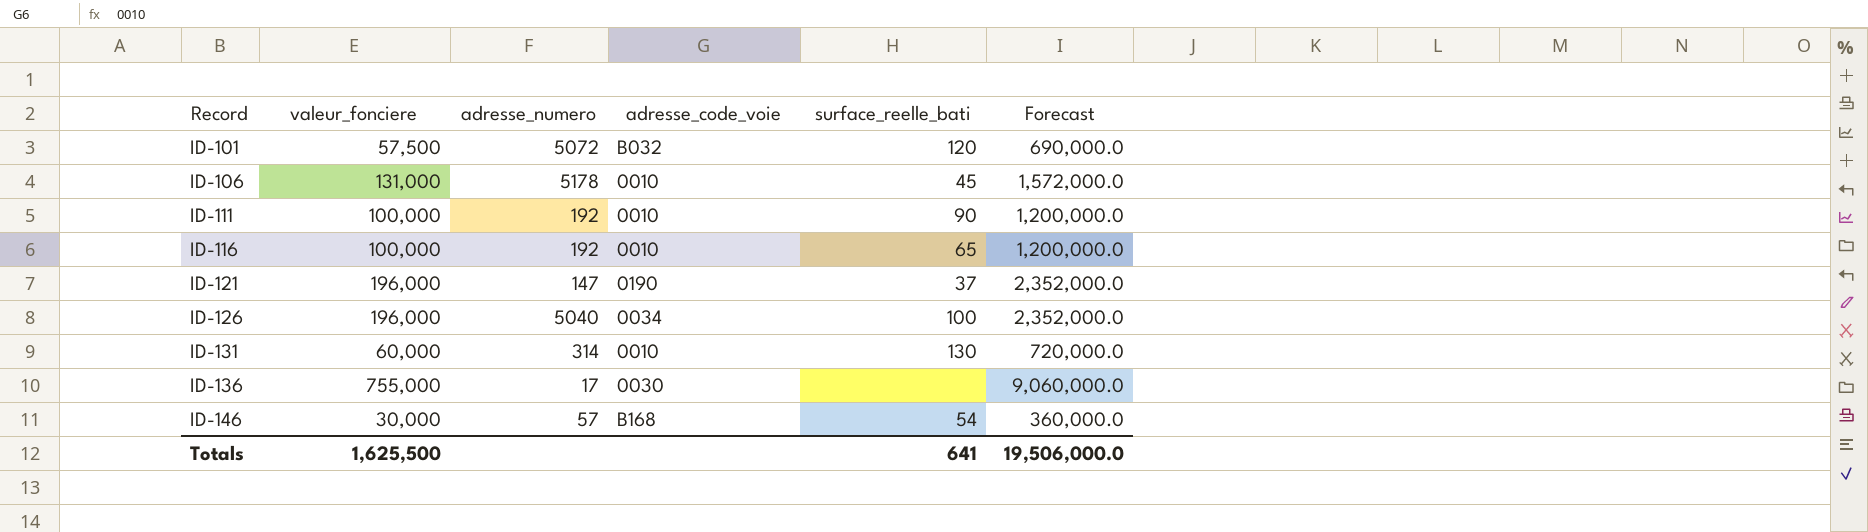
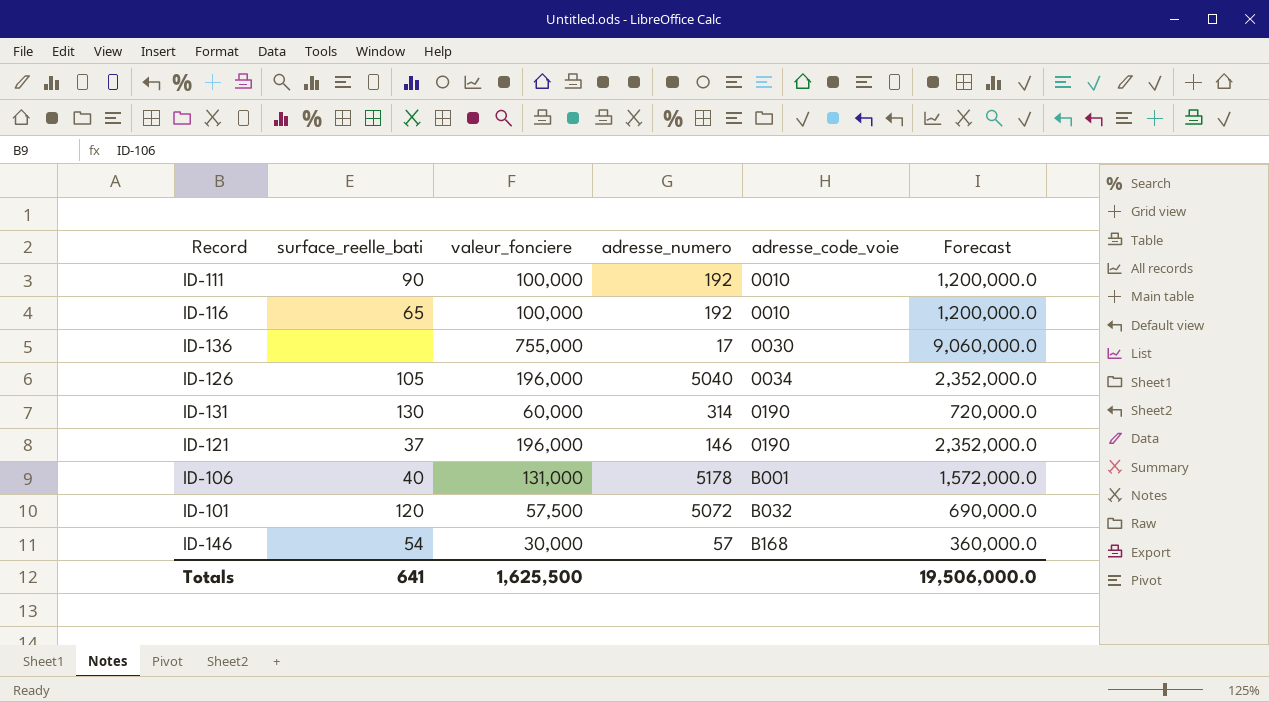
row order: Record ascending -> adresse_code_voie ascending
column surface_reelle_bati | position: 5 -> 2
ID-126 | surface_reelle_bati: 100 -> 105
ID-131 | adresse_code_voie: 0010 -> 0190
ID-121 | adresse_numero: 147 -> 146
ID-106 | surface_reelle_bati: 45 -> 40
ID-106 | adresse_code_voie: 0010 -> B001

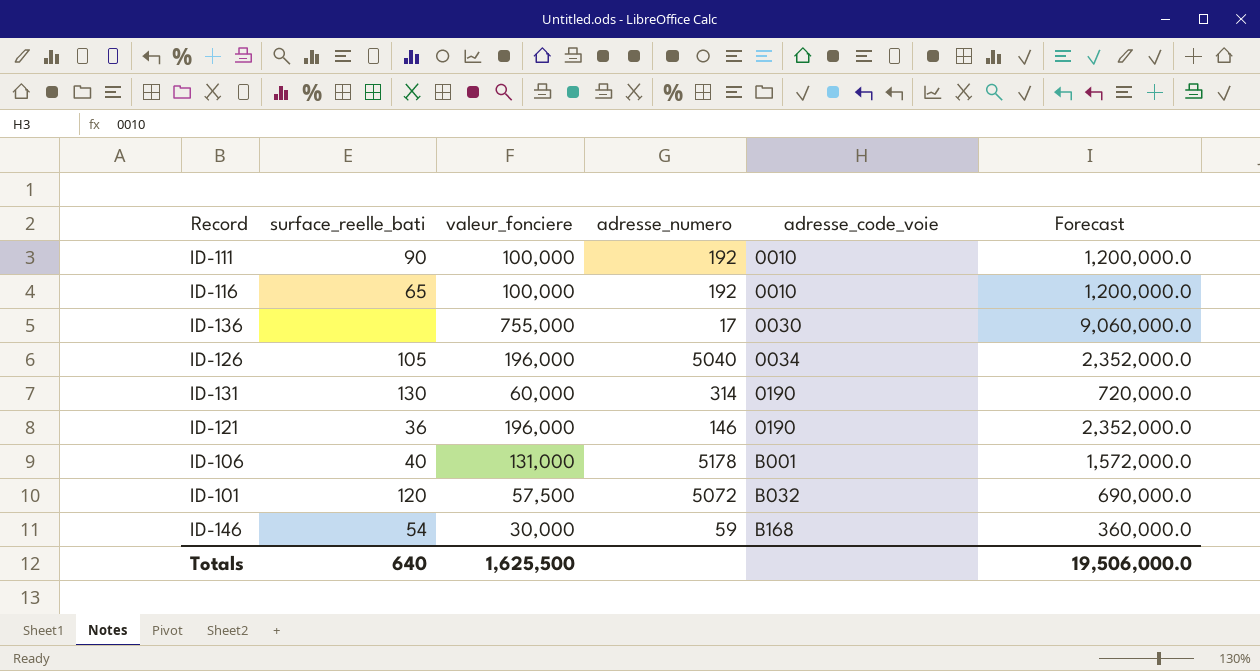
ID-121 | surface_reelle_bati: 37 -> 36
ID-146 | adresse_numero: 57 -> 59
Totals | surface_reelle_bati: 641 -> 640

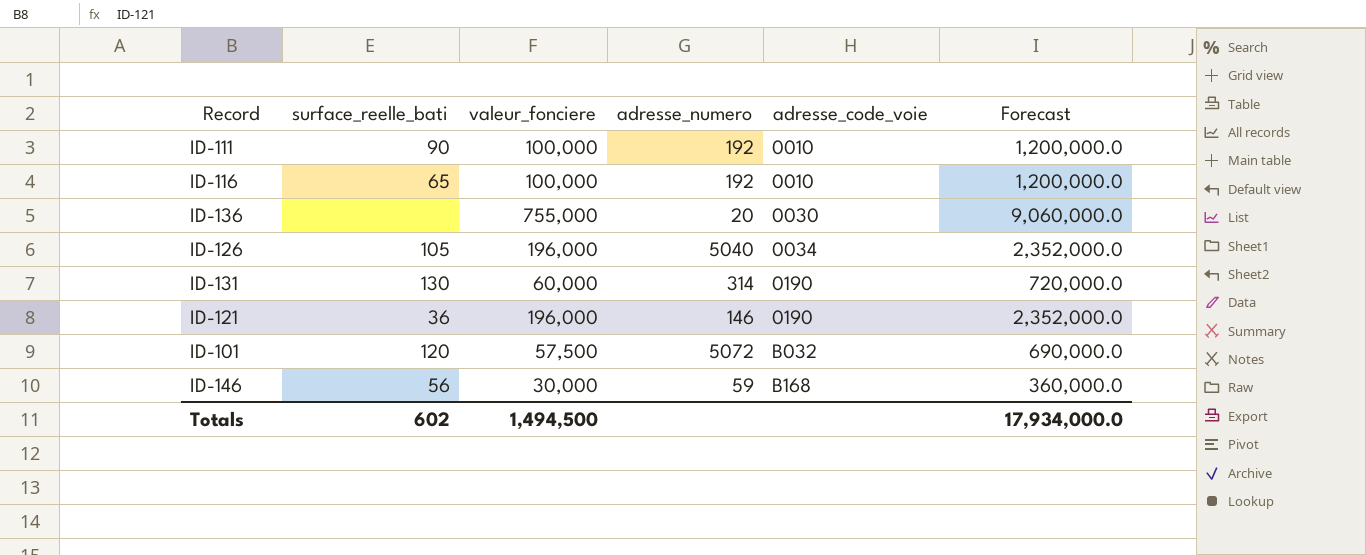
row ID-106: 40 | 131,000 | 5178 | B001 | 1,572,000.0 -> none
ID-136 | adresse_numero: 17 -> 20
ID-146 | surface_reelle_bati: 54 -> 56
Totals | surface_reelle_bati: 640 -> 602
Totals | valeur_fonciere: 1,625,500 -> 1,494,500
Totals | Forecast: 19,506,000.0 -> 17,934,000.0

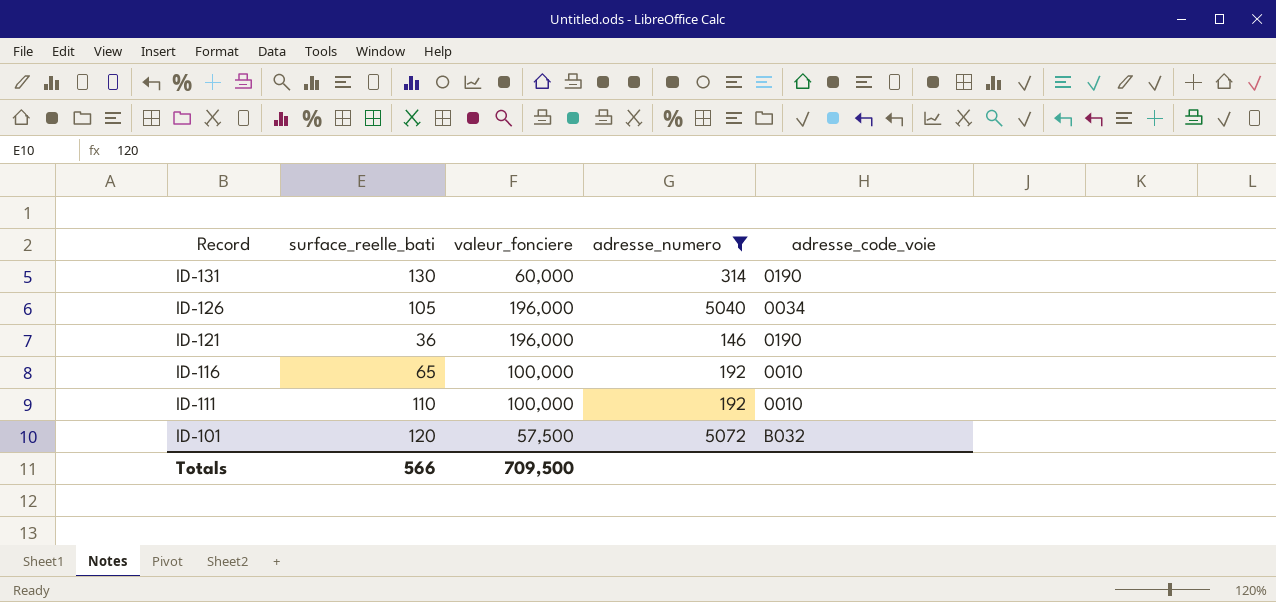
filter: none -> adresse_numero >= 146
row order: adresse_code_voie ascending -> Record descending
column Forecast | formula: [valeur_fonciere] * 12 -> none
ID-111 | surface_reelle_bati: 90 -> 110
Totals | surface_reelle_bati: 602 -> 566
Totals | valeur_fonciere: 1,494,500 -> 709,500

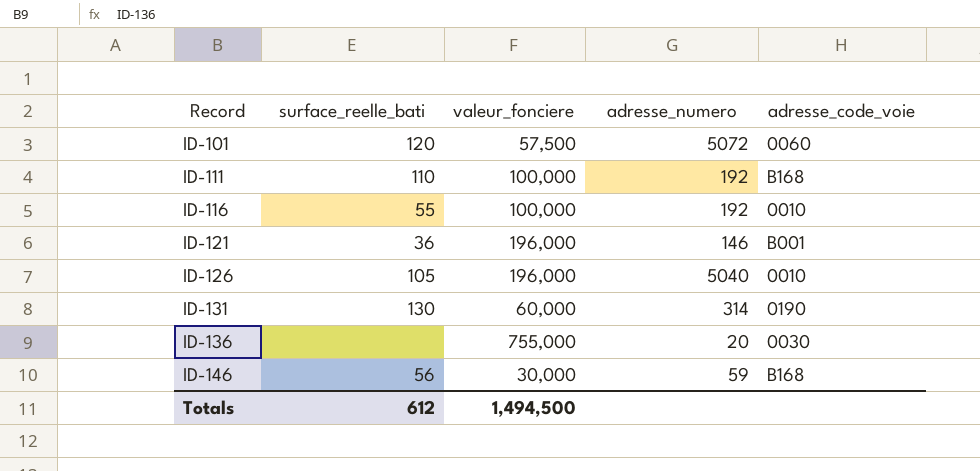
filter: adresse_numero >= 146 -> none
row order: Record descending -> Record ascending
ID-101 | adresse_code_voie: B032 -> 0060
ID-111 | adresse_code_voie: 0010 -> B168
ID-116 | surface_reelle_bati: 65 -> 55
ID-121 | adresse_code_voie: 0190 -> B001
ID-126 | adresse_code_voie: 0034 -> 0010
Totals | surface_reelle_bati: 566 -> 612
Totals | valeur_fonciere: 709,500 -> 1,494,500

